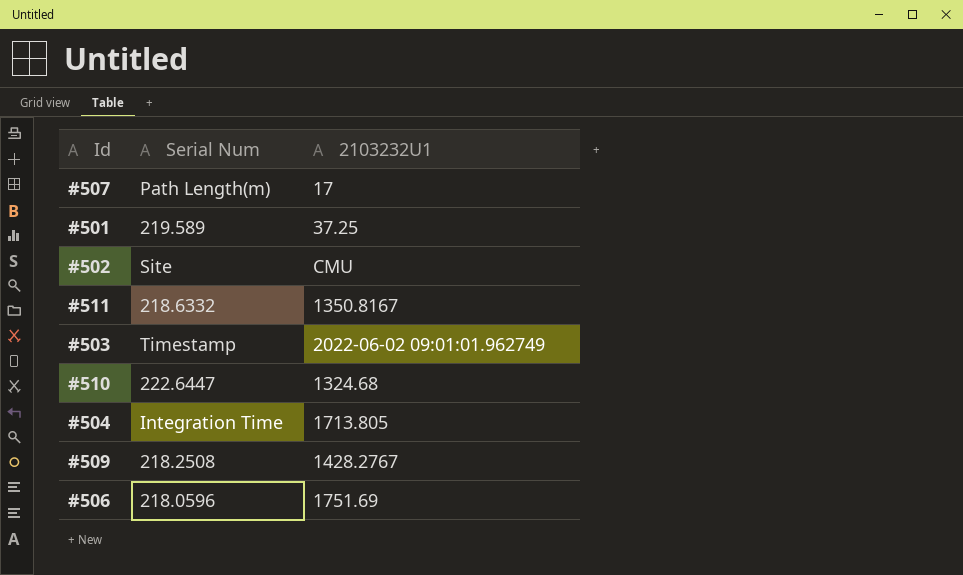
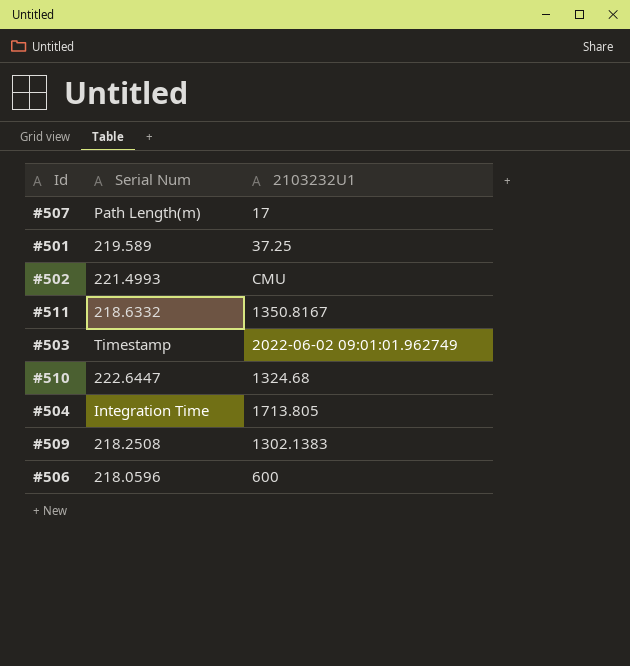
#502 | Serial Num: Site -> 221.4993
#509 | 2103232U1: 1428.2767 -> 1302.1383
#506 | 2103232U1: 1751.69 -> 600

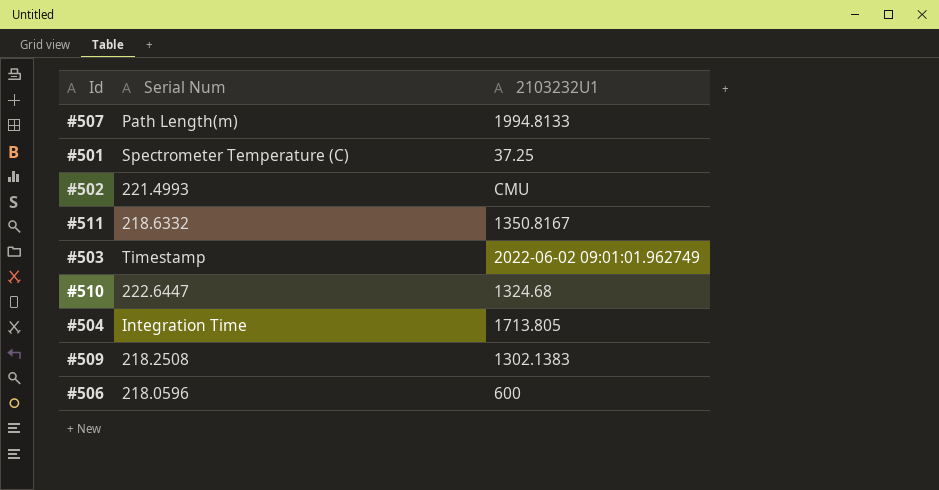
#507 | 2103232U1: 17 -> 1994.8133
#501 | Serial Num: 219.589 -> Spectrometer Temperature (C)

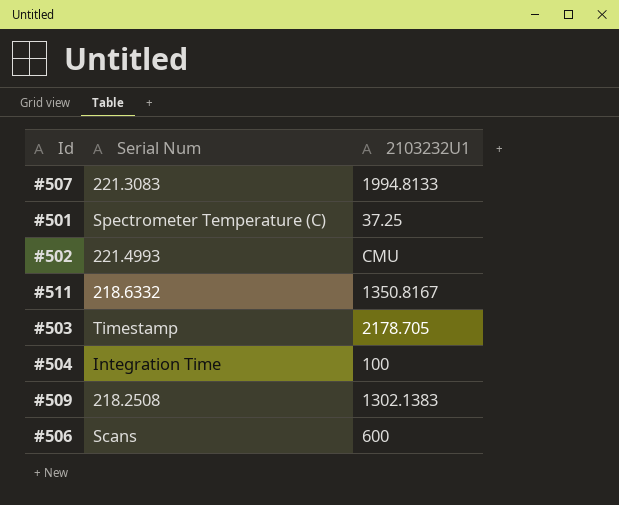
row #510: 222.6447 | 1324.68 -> none
#507 | Serial Num: Path Length(m) -> 221.3083
#503 | 2103232U1: 2022-06-02 09:01:01.962749 -> 2178.705
#504 | 2103232U1: 1713.805 -> 100
#506 | Serial Num: 218.0596 -> Scans

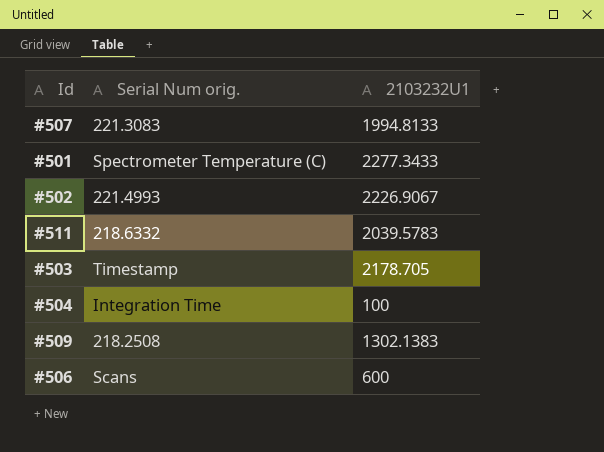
column name: Serial Num -> Serial Num orig.
#501 | 2103232U1: 37.25 -> 2277.3433
#502 | 2103232U1: CMU -> 2226.9067
#511 | 2103232U1: 1350.8167 -> 2039.5783

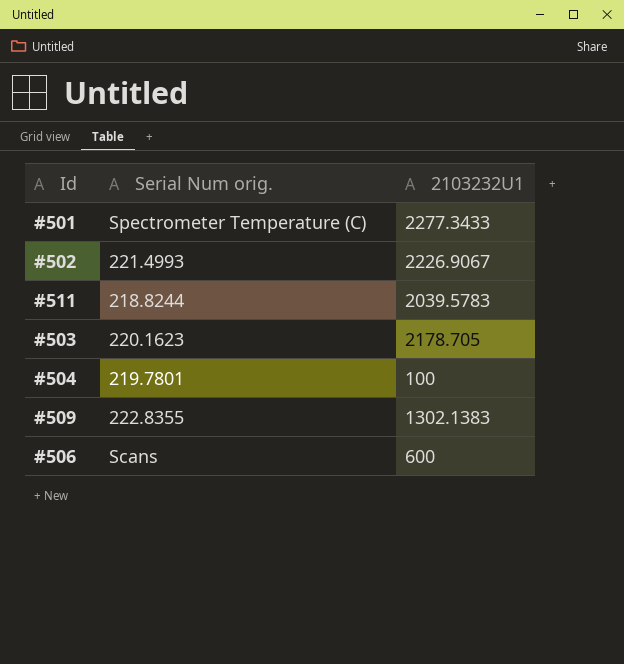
row #507: 221.3083 | 1994.8133 -> none
#511 | Serial Num orig.: 218.6332 -> 218.8244
#503 | Serial Num orig.: Timestamp -> 220.1623
#504 | Serial Num orig.: Integration Time -> 219.7801
#509 | Serial Num orig.: 218.2508 -> 222.8355

